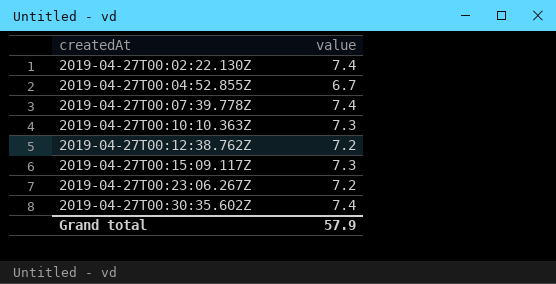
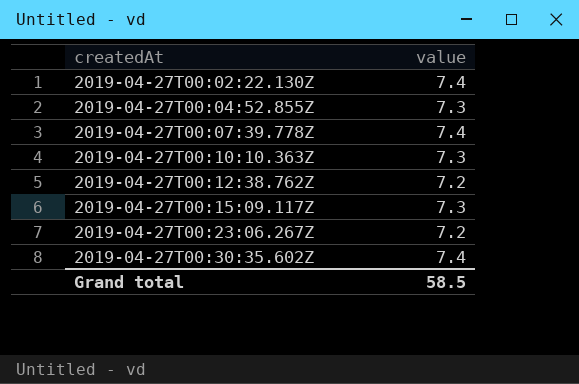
2019-04-27T00:04:52.855Z | value: 6.7 -> 7.3
Grand total | value: 57.9 -> 58.5

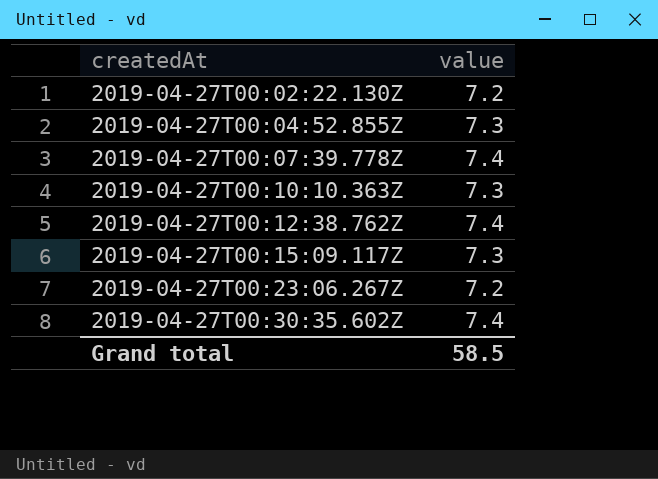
2019-04-27T00:02:22.130Z | value: 7.4 -> 7.2
2019-04-27T00:12:38.762Z | value: 7.2 -> 7.4

